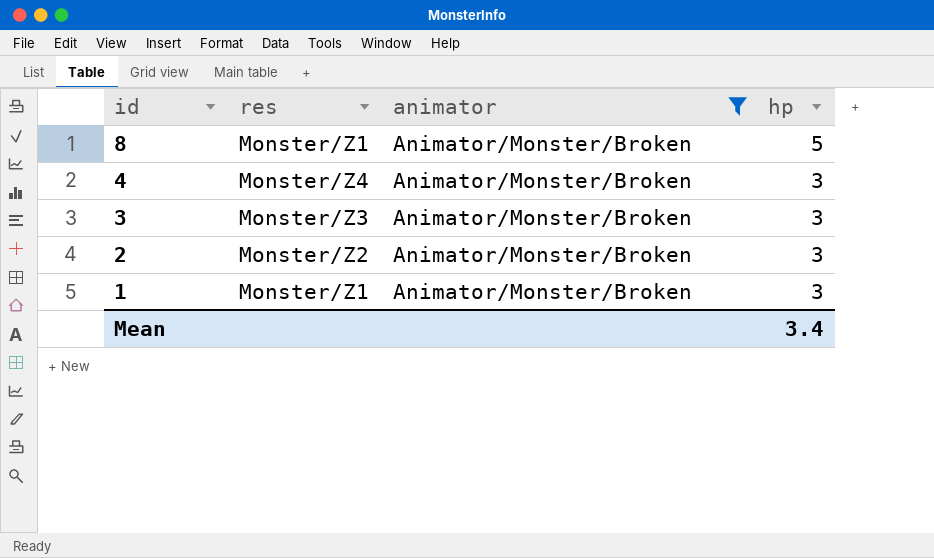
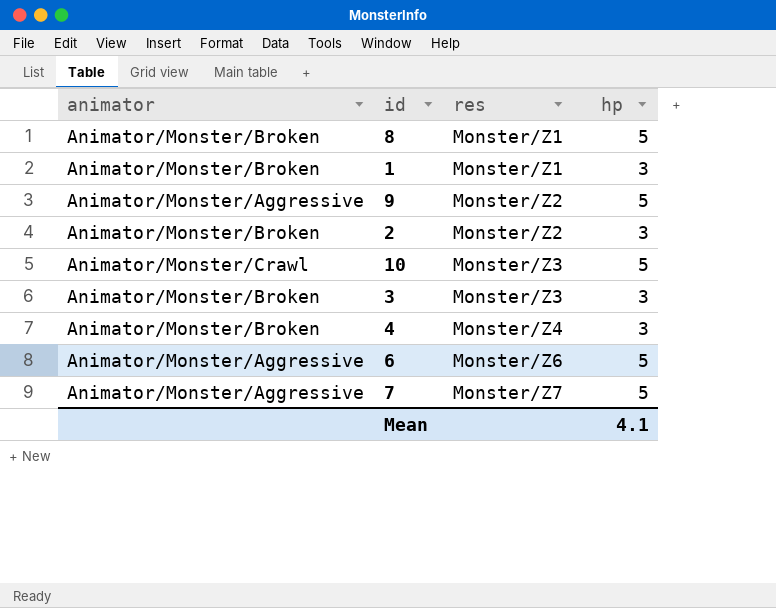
filter: animator = Animator/Monster/Broken -> none
row order: id descending -> res ascending
column animator | position: 3 -> 1
Mean | hp: 3.4 -> 4.1

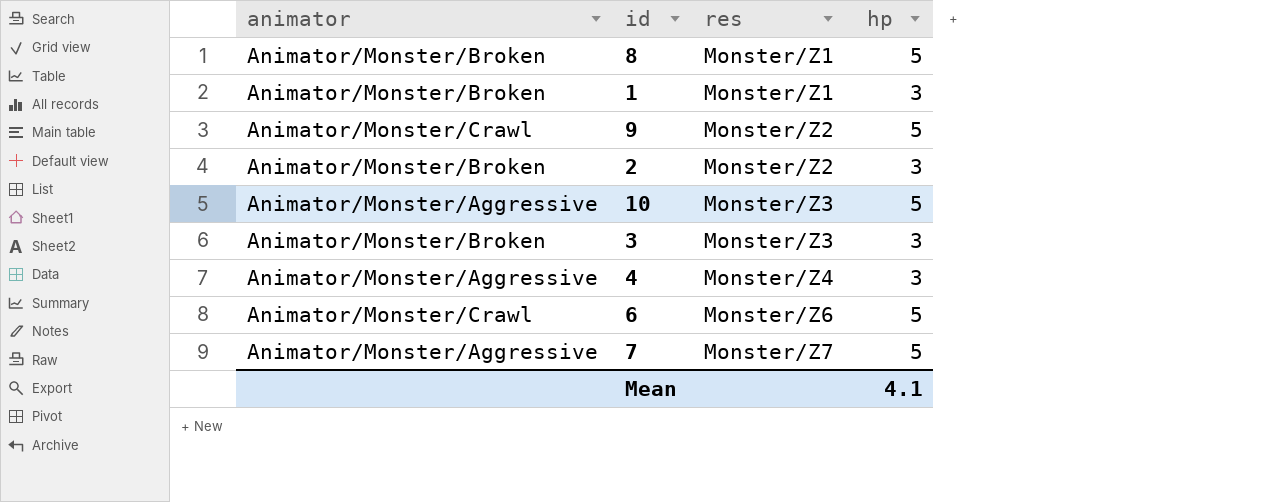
9 | animator: Animator/Monster/Aggressive -> Animator/Monster/Crawl
10 | animator: Animator/Monster/Crawl -> Animator/Monster/Aggressive
4 | animator: Animator/Monster/Broken -> Animator/Monster/Aggressive
6 | animator: Animator/Monster/Aggressive -> Animator/Monster/Crawl

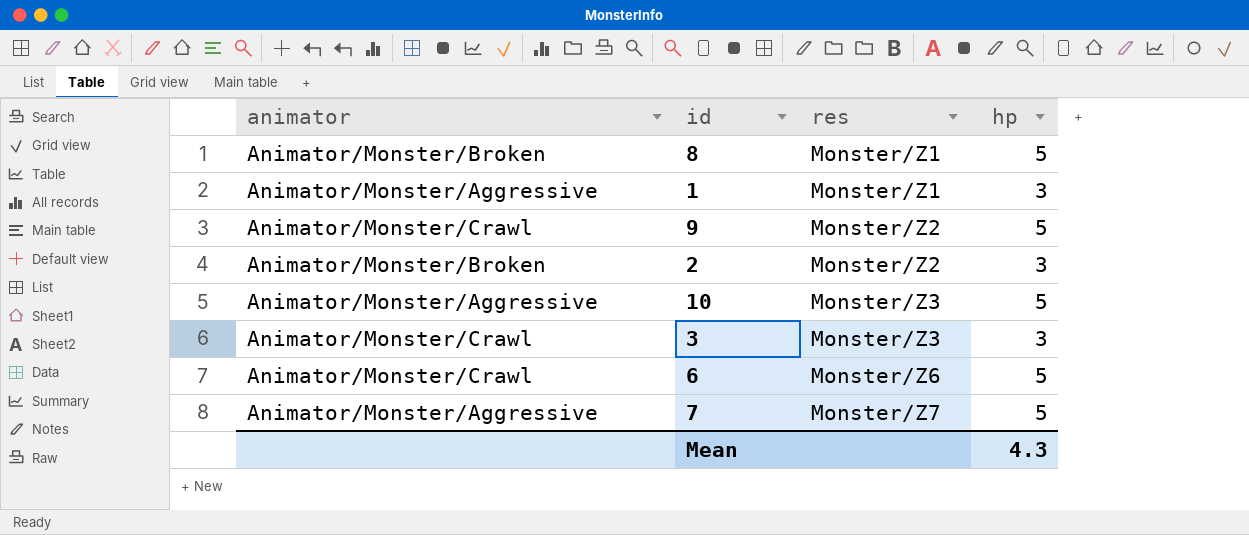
row 4: Animator/Monster/Aggressive | Monster/Z4 | 3 -> none
1 | animator: Animator/Monster/Broken -> Animator/Monster/Aggressive
3 | animator: Animator/Monster/Broken -> Animator/Monster/Crawl
Mean | hp: 4.1 -> 4.3

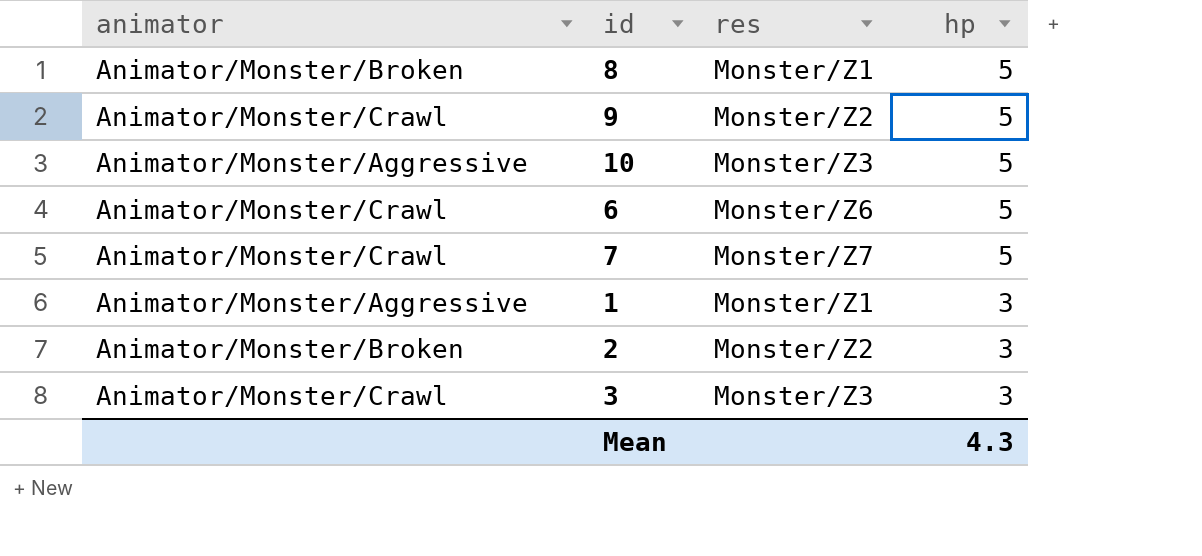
row order: res ascending -> hp descending
7 | animator: Animator/Monster/Aggressive -> Animator/Monster/Crawl

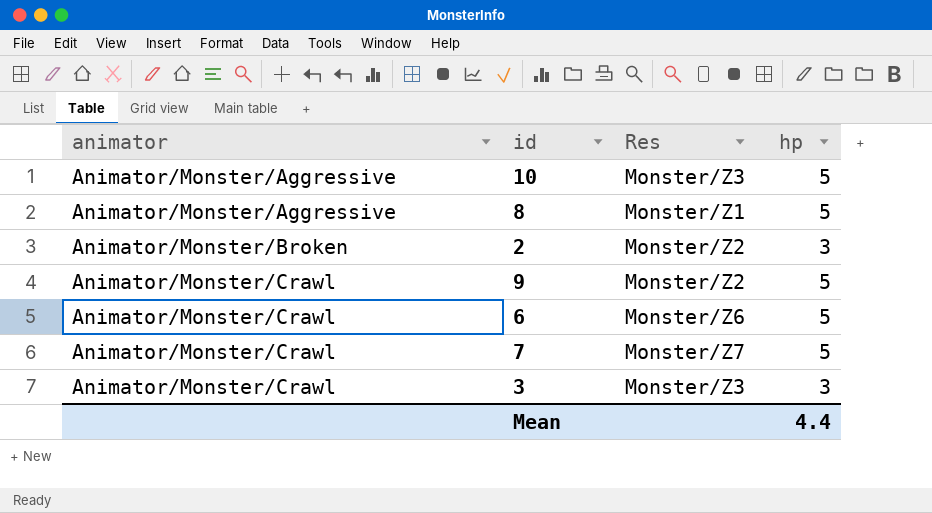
row order: hp descending -> animator ascending
column name: res -> Res
row 1: Animator/Monster/Aggressive | Monster/Z1 | 3 -> none
8 | animator: Animator/Monster/Broken -> Animator/Monster/Aggressive
Mean | hp: 4.3 -> 4.4

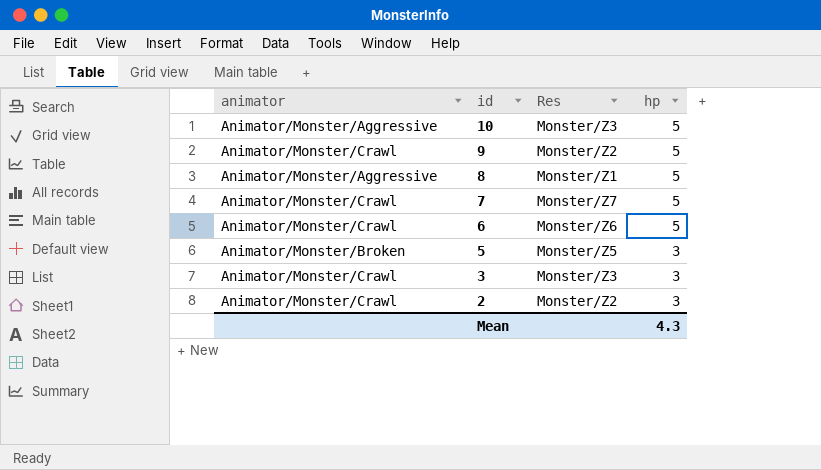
row order: animator ascending -> id descending
row 5: none -> Animator/Monster/Broken | Monster/Z5 | 3
2 | animator: Animator/Monster/Broken -> Animator/Monster/Crawl
Mean | hp: 4.4 -> 4.3

